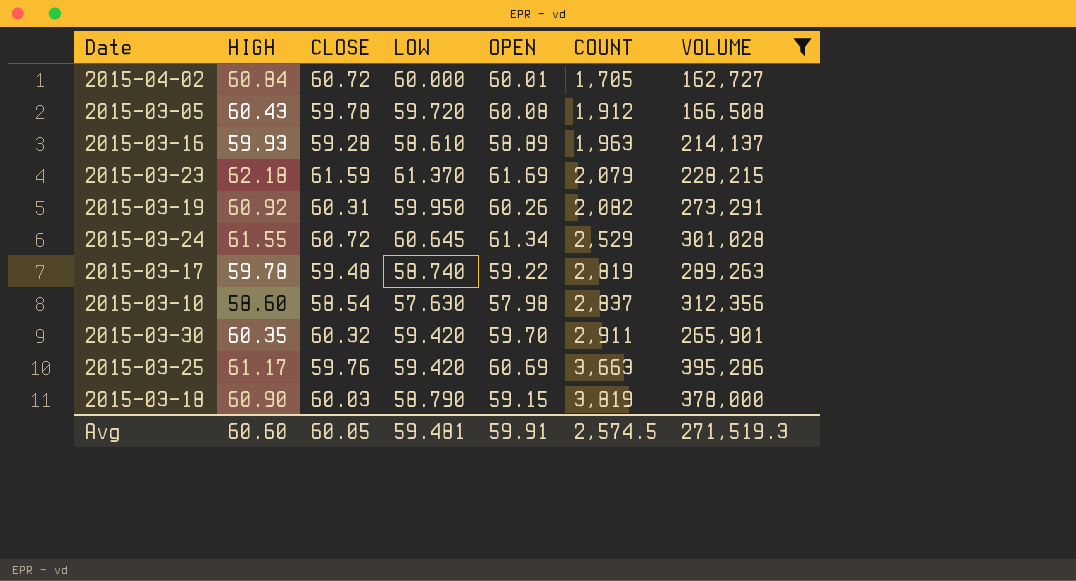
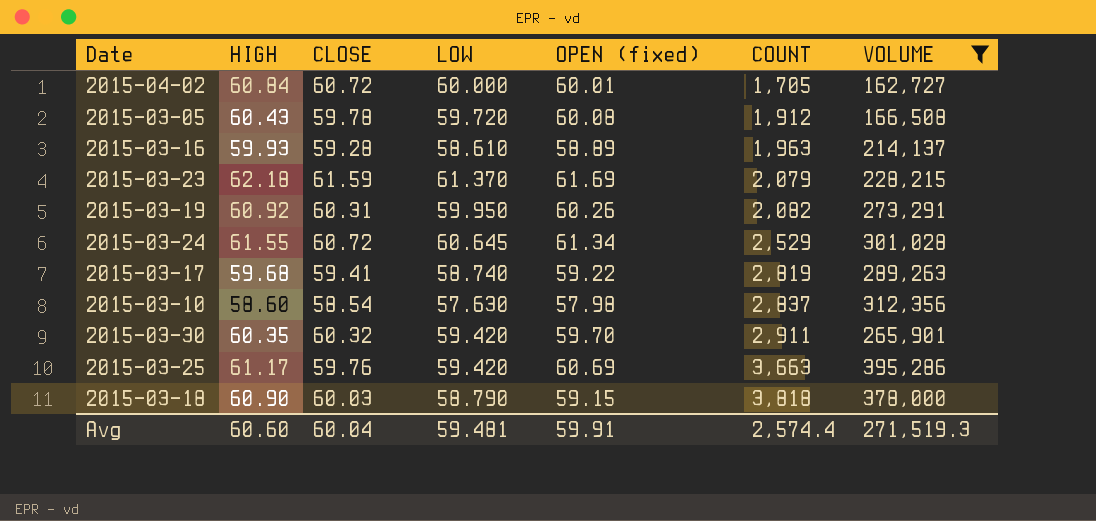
column name: OPEN -> OPEN (fixed)
2015-03-17 | HIGH: 59.78 -> 59.68
2015-03-17 | CLOSE: 59.48 -> 59.41
2015-03-18 | COUNT: 3,819 -> 3,818
Avg | CLOSE: 60.05 -> 60.04
Avg | COUNT: 2,574.5 -> 2,574.4

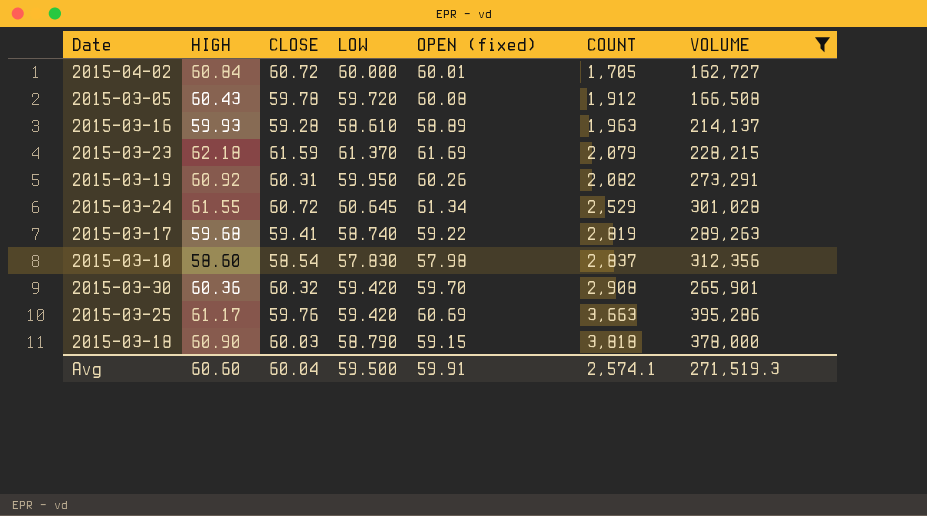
2015-03-10 | LOW: 57.630 -> 57.830
2015-03-30 | HIGH: 60.35 -> 60.36
2015-03-30 | COUNT: 2,911 -> 2,908
Avg | LOW: 59.481 -> 59.500
Avg | COUNT: 2,574.4 -> 2,574.1

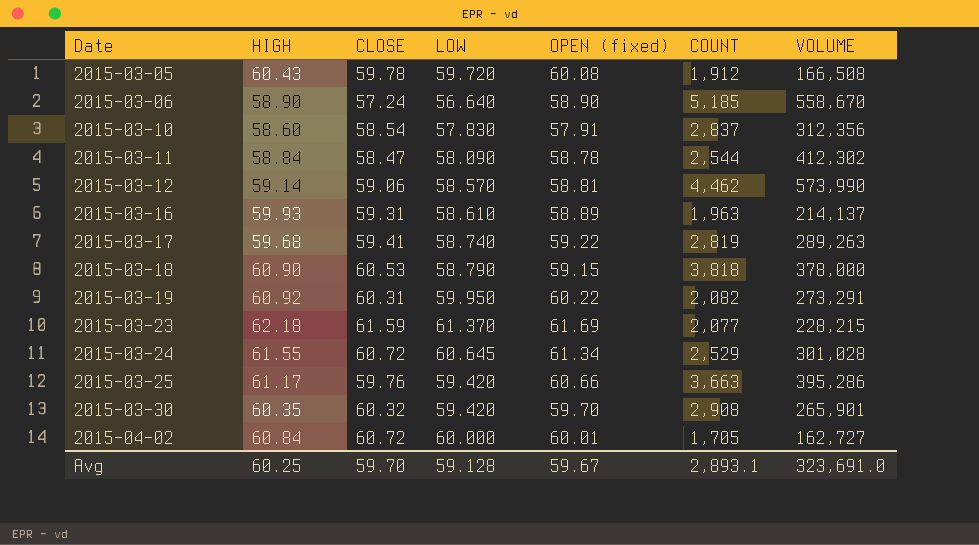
filter: VOLUME <= 395,286 -> none
row order: COUNT ascending -> Date ascending
2015-03-10 | OPEN (fixed): 57.98 -> 57.91
2015-03-16 | CLOSE: 59.28 -> 59.31
2015-03-18 | CLOSE: 60.03 -> 60.53
2015-03-19 | OPEN (fixed): 60.26 -> 60.22
2015-03-23 | COUNT: 2,079 -> 2,077
2015-03-25 | OPEN (fixed): 60.69 -> 60.66
2015-03-30 | HIGH: 60.36 -> 60.35
Avg | HIGH: 60.60 -> 60.25
Avg | CLOSE: 60.04 -> 59.70
Avg | LOW: 59.500 -> 59.128
Avg | OPEN (fixed): 59.91 -> 59.67
Avg | COUNT: 2,574.1 -> 2,893.1
Avg | VOLUME: 271,519.3 -> 323,691.0

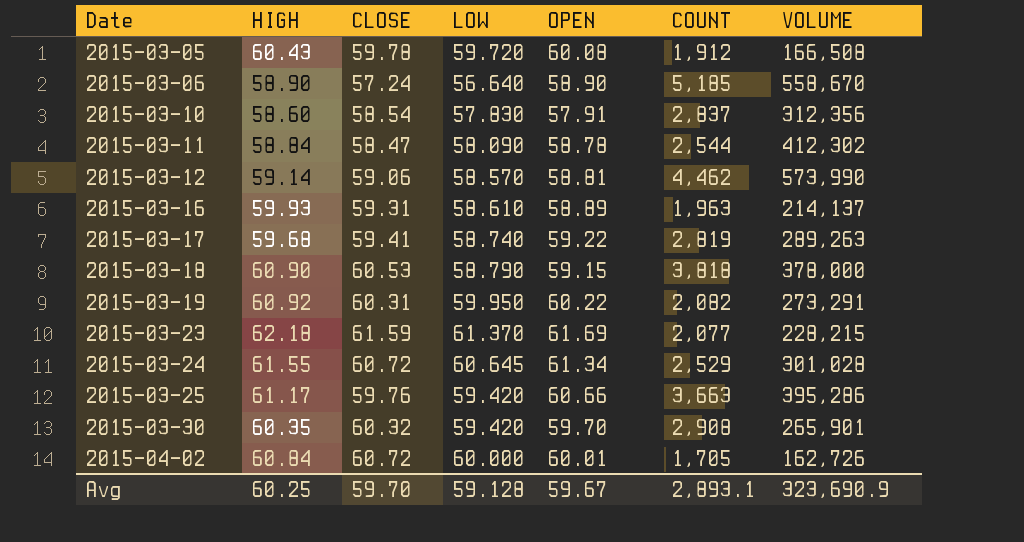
column name: OPEN (fixed) -> OPEN
2015-04-02 | VOLUME: 162,727 -> 162,726
Avg | VOLUME: 323,691.0 -> 323,690.9

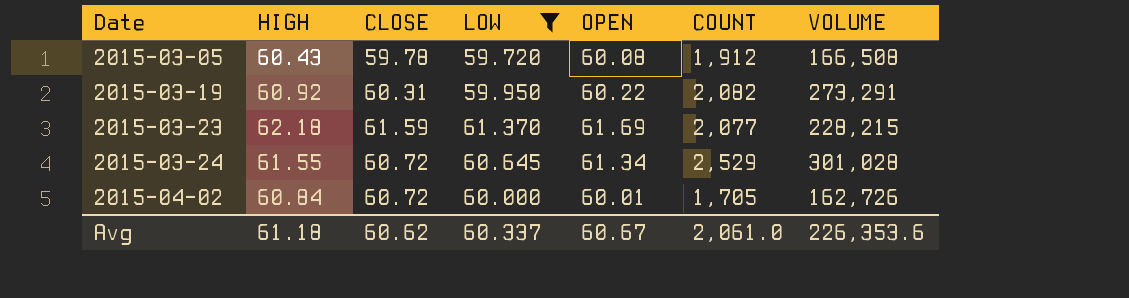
filter: none -> LOW >= 59.720
Avg | HIGH: 60.25 -> 61.18
Avg | CLOSE: 59.70 -> 60.62
Avg | LOW: 59.128 -> 60.337
Avg | OPEN: 59.67 -> 60.67
Avg | COUNT: 2,893.1 -> 2,061.0
Avg | VOLUME: 323,690.9 -> 226,353.6

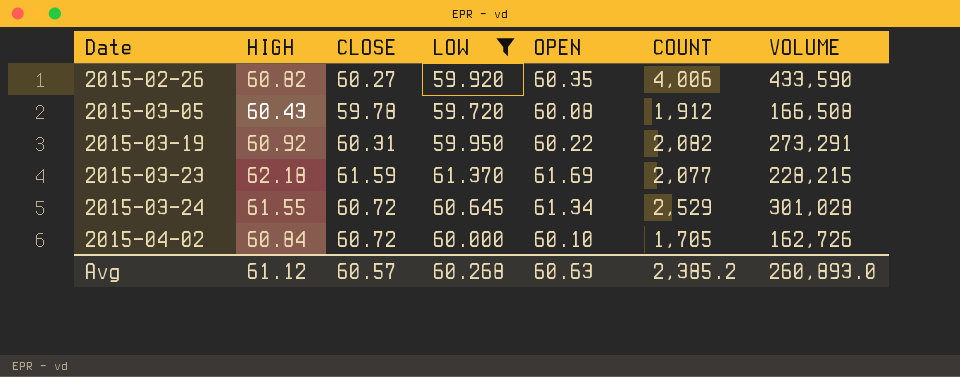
row 2015-02-26: none -> 60.82 | 60.27 | 59.920 | 60.35 | 4,006 | 433,590
2015-04-02 | OPEN: 60.01 -> 60.10
Avg | HIGH: 61.18 -> 61.12
Avg | CLOSE: 60.62 -> 60.57
Avg | LOW: 60.337 -> 60.268
Avg | OPEN: 60.67 -> 60.63
Avg | COUNT: 2,061.0 -> 2,385.2
Avg | VOLUME: 226,353.6 -> 260,893.0

